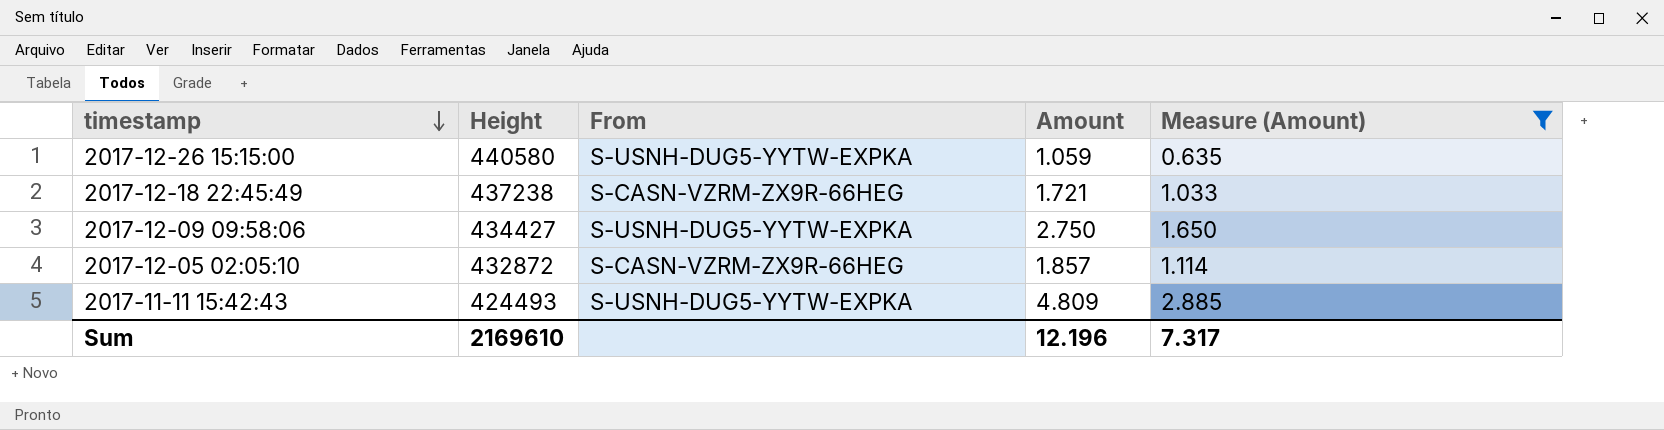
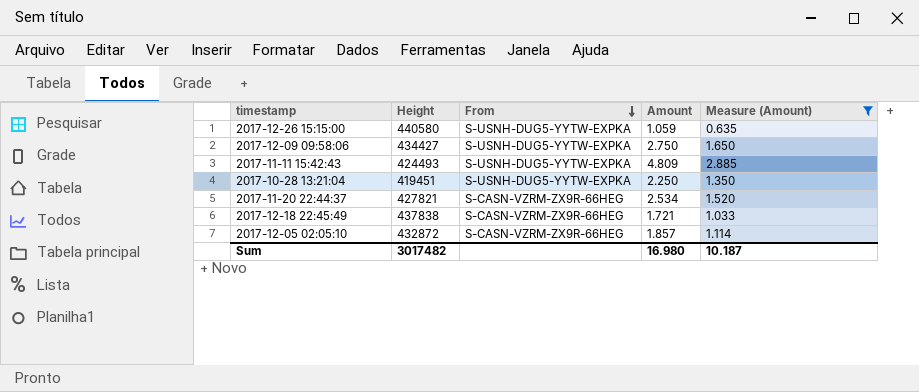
row order: timestamp descending -> From descending
row 2017-10-28 13:21:04: none -> 419451 | S-USNH-DUG5-YYTW-EXPKA | 2.250 | 1.350
row 2017-11-20 22:44:37: none -> 427821 | S-CASN-VZRM-ZX9R-66HEG | 2.534 | 1.520
2017-12-18 22:45:49 | Height: 437238 -> 437838
Sum | Height: 2169610 -> 3017482
Sum | Amount: 12.196 -> 16.980
Sum | Measure (Amount): 7.317 -> 10.187

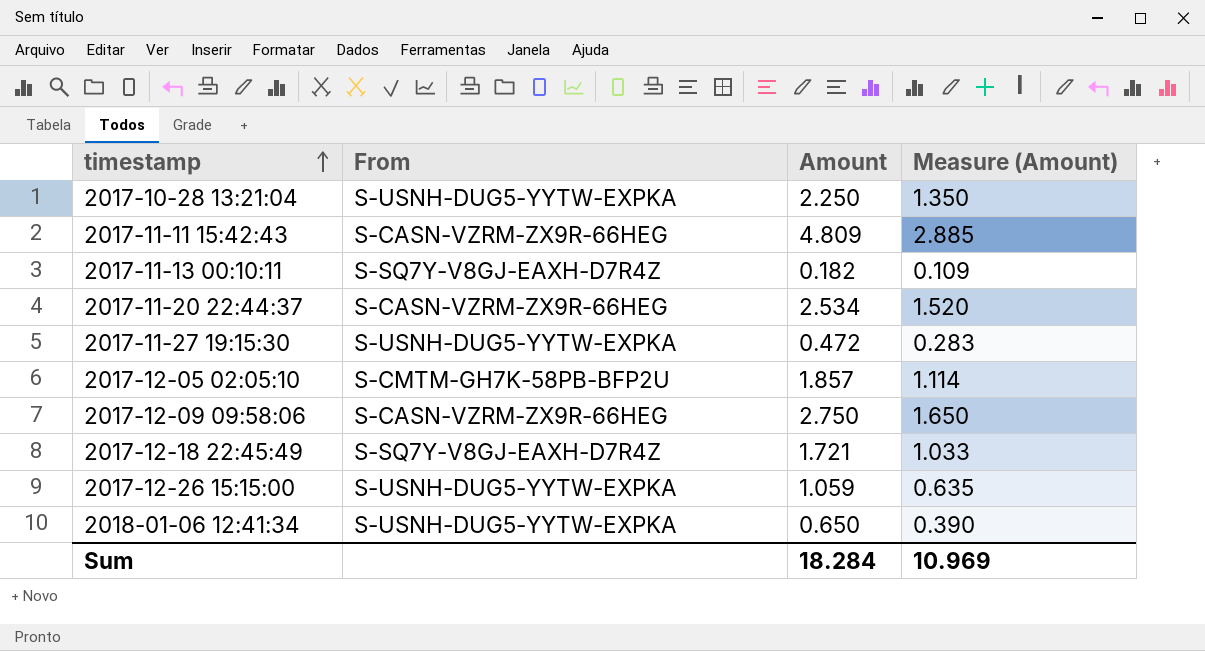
filter: Measure (Amount) >= 0.635 -> none
row order: From descending -> timestamp ascending
column Height | position: 2 -> none
2017-11-11 15:42:43 | From: S-USNH-DUG5-YYTW-EXPKA -> S-CASN-VZRM-ZX9R-66HEG
2017-12-05 02:05:10 | From: S-CASN-VZRM-ZX9R-66HEG -> S-CMTM-GH7K-58PB-BFP2U
2017-12-09 09:58:06 | From: S-USNH-DUG5-YYTW-EXPKA -> S-CASN-VZRM-ZX9R-66HEG
2017-12-18 22:45:49 | From: S-CASN-VZRM-ZX9R-66HEG -> S-SQ7Y-V8GJ-EAXH-D7R4Z
Sum | Amount: 16.980 -> 18.284
Sum | Measure (Amount): 10.187 -> 10.969

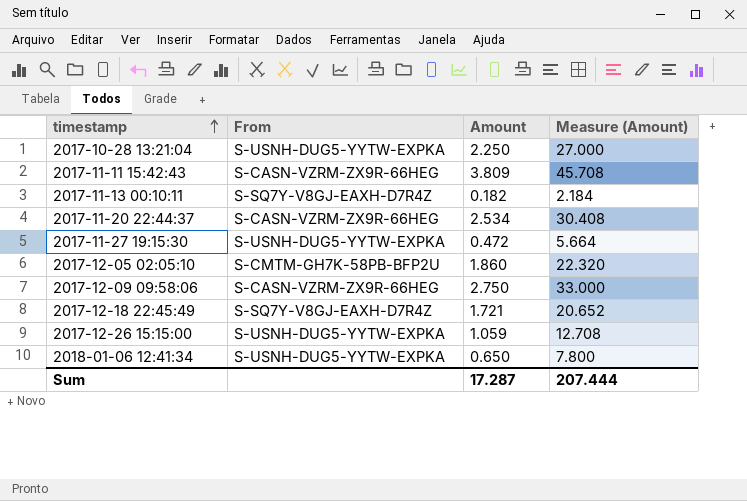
column Measure (Amount) | formula: [Amount] * 0.6 -> [Amount] * 12
2017-11-11 15:42:43 | Amount: 4.809 -> 3.809
2017-12-05 02:05:10 | Amount: 1.857 -> 1.860
Sum | Amount: 18.284 -> 17.287
Sum | Measure (Amount): 10.969 -> 207.444

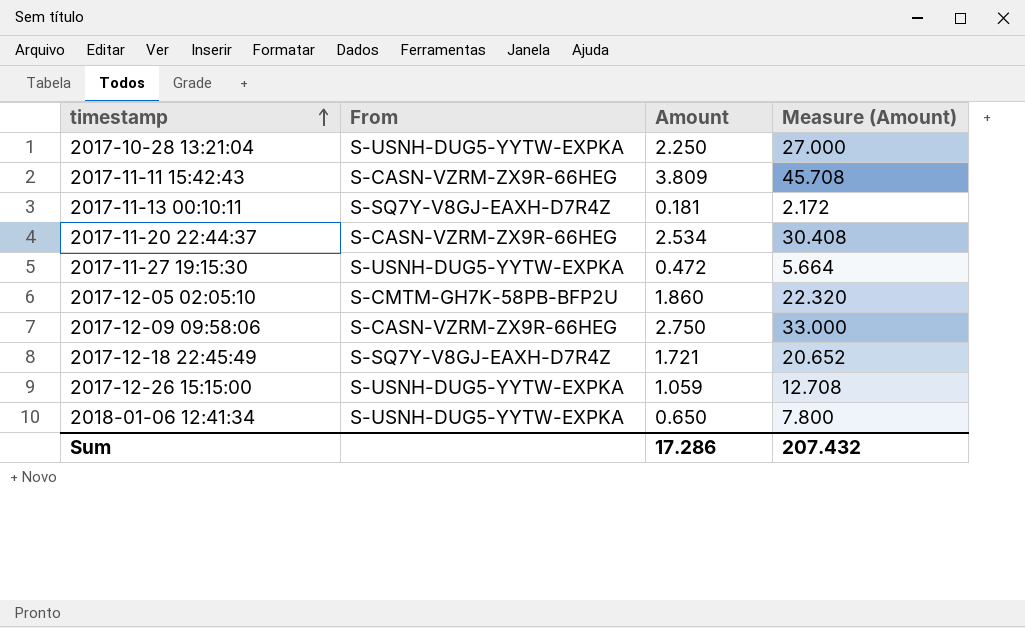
2017-11-13 00:10:11 | Amount: 0.182 -> 0.181
2017-11-13 00:10:11 | Measure (Amount): 2.184 -> 2.172
Sum | Amount: 17.287 -> 17.286
Sum | Measure (Amount): 207.444 -> 207.432

